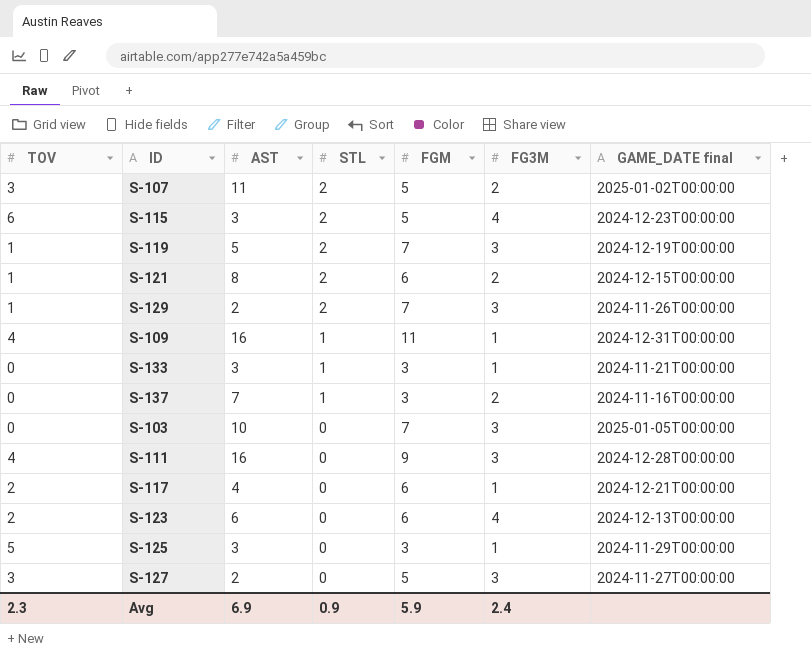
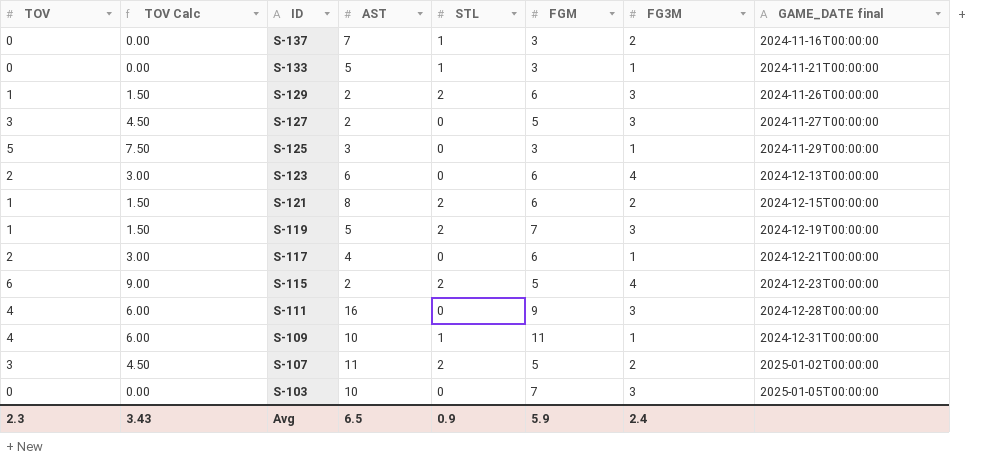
row order: STL descending -> ID descending
column TOV Calc | formula: none -> [TOV] * 1.5
S-133 | AST: 3 -> 5
S-129 | FGM: 7 -> 6
S-115 | AST: 3 -> 2
S-109 | AST: 16 -> 10
Avg | AST: 6.9 -> 6.5

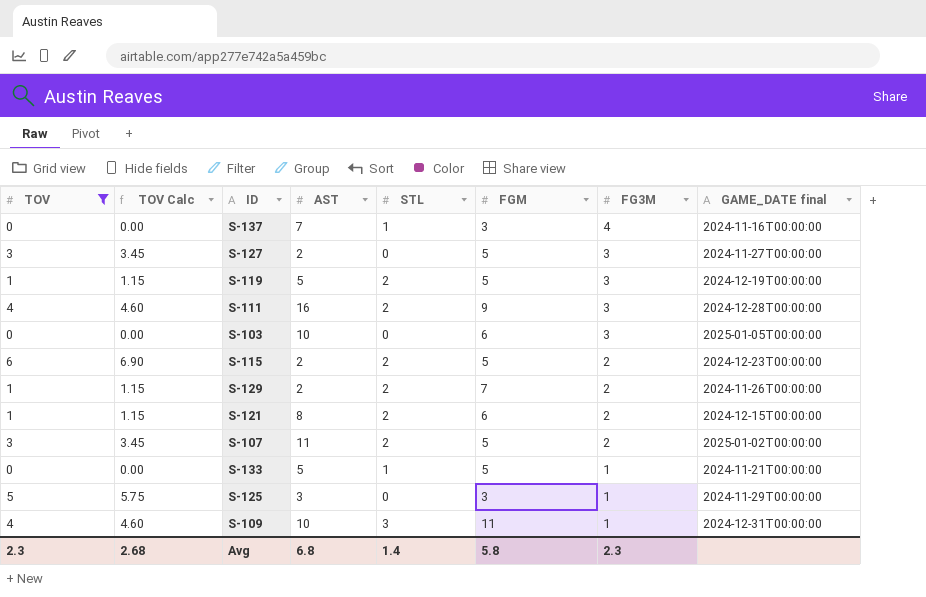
filter: none -> TOV != 2
row order: ID descending -> FG3M descending
column TOV Calc | formula: [TOV] * 1.5 -> [TOV] * 1.15
S-137 | FG3M: 2 -> 4
S-119 | FGM: 7 -> 5
S-111 | STL: 0 -> 2
S-103 | FGM: 7 -> 6
S-115 | FG3M: 4 -> 2
S-129 | FGM: 6 -> 7
S-129 | FG3M: 3 -> 2
S-133 | FGM: 3 -> 5
S-109 | STL: 1 -> 3
Avg | TOV Calc: 3.43 -> 2.68
Avg | AST: 6.5 -> 6.8
Avg | STL: 0.9 -> 1.4
Avg | FGM: 5.9 -> 5.8
Avg | FG3M: 2.4 -> 2.3

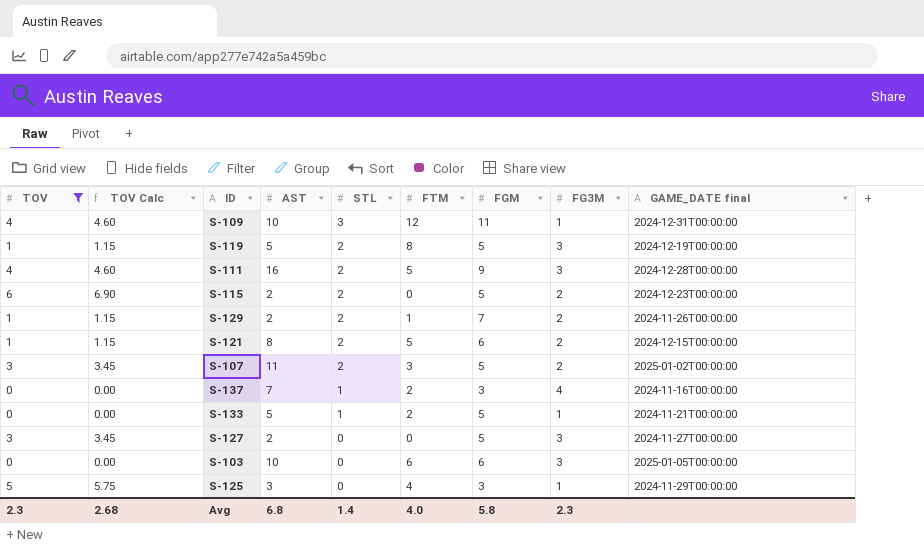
row order: FG3M descending -> STL descending
column FTM | position: none -> 6

